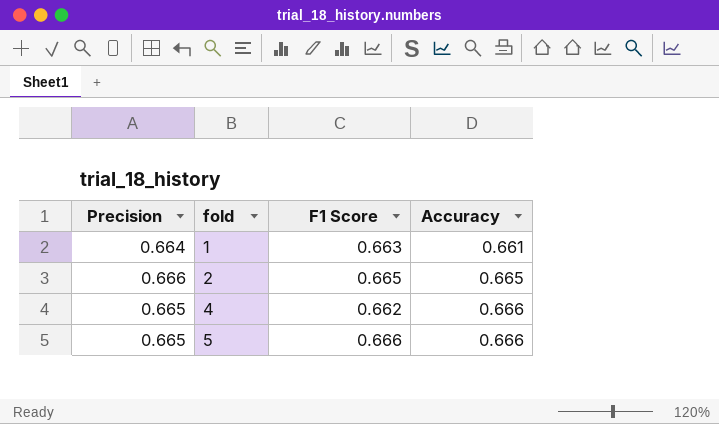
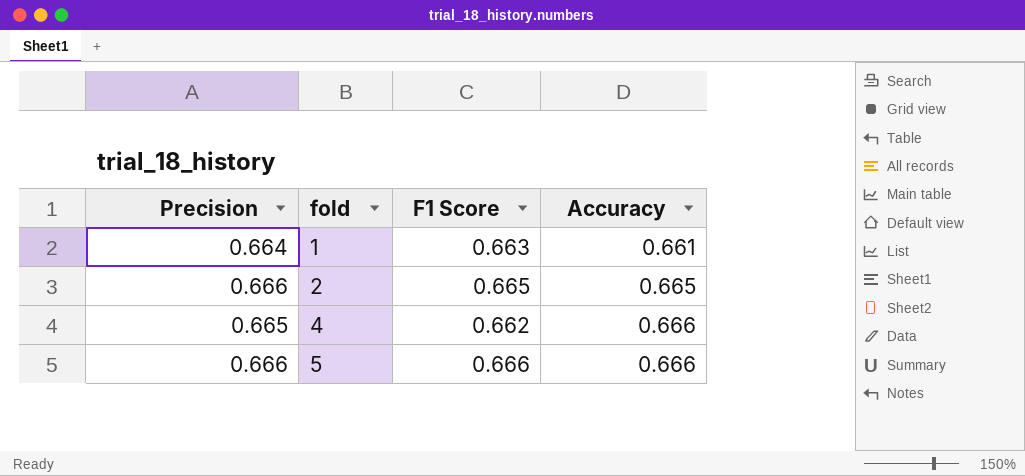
5 | Precision: 0.665 -> 0.666

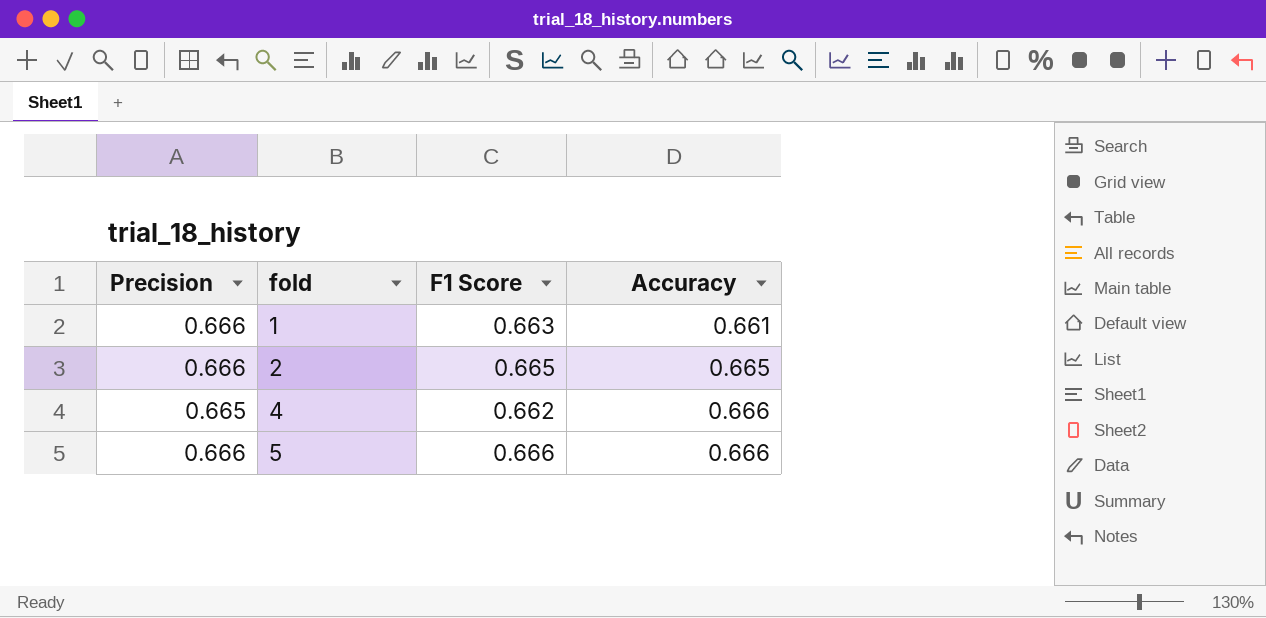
1 | Precision: 0.664 -> 0.666

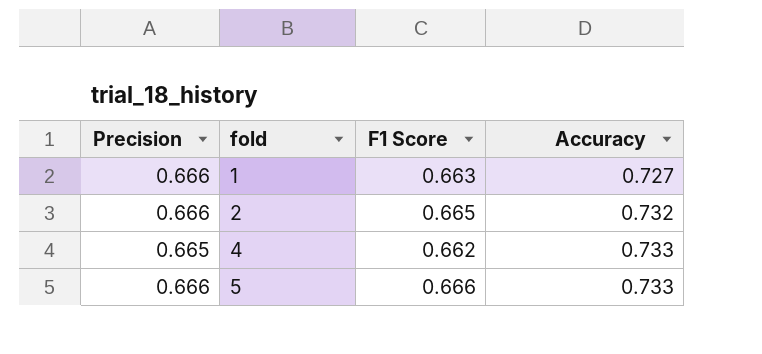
1 | Accuracy: 0.661 -> 0.727
2 | Accuracy: 0.665 -> 0.732
4 | Accuracy: 0.666 -> 0.733
5 | Accuracy: 0.666 -> 0.733

